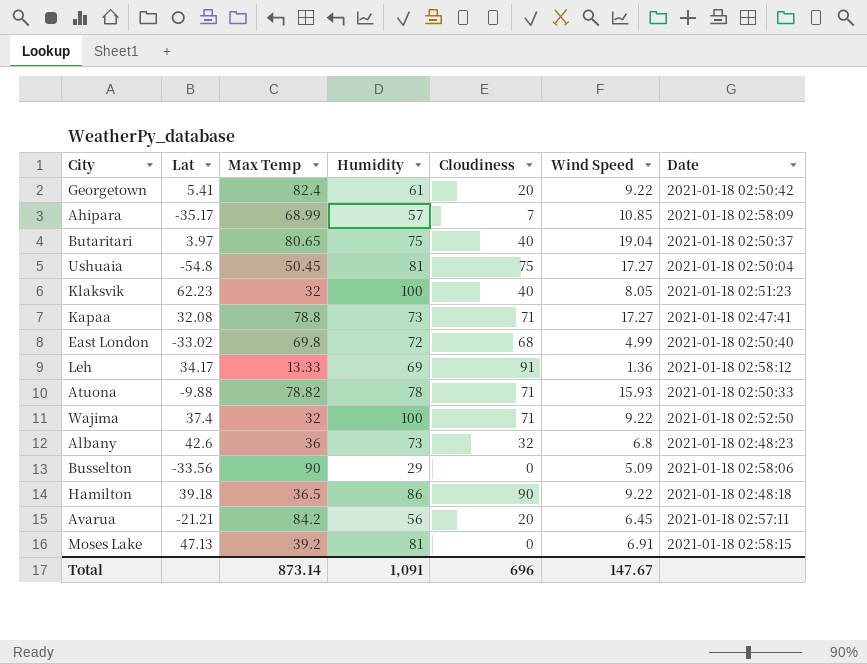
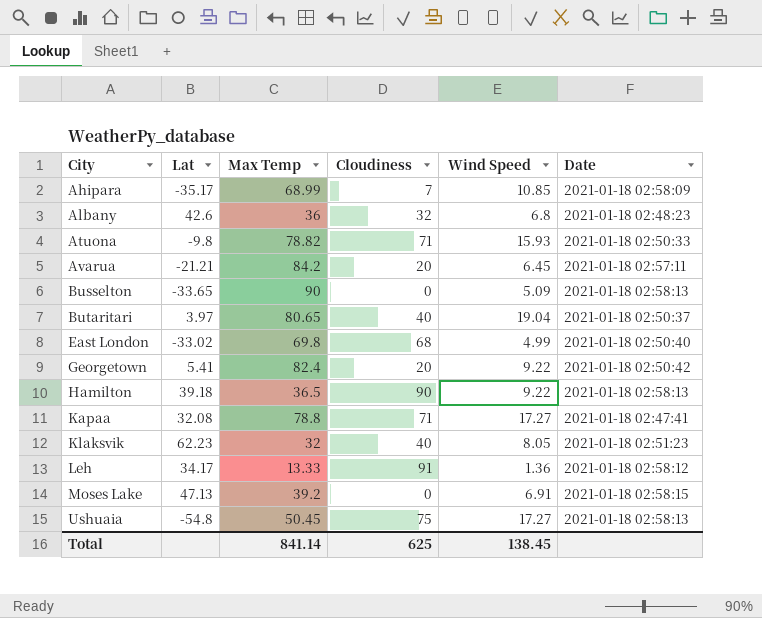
row order: none -> City ascending
column Humidity | position: 4 -> none
row Wajima: 37.4 | 32 | 100 | 71 | 9.22 | 2021-01-18 02:52:50 -> none
Atuona | Lat: -9.88 -> -9.8
Busselton | Lat: -33.56 -> -33.65
Busselton | Date: 2021-01-18 02:58:06 -> 2021-01-18 02:58:13
Hamilton | Date: 2021-01-18 02:48:18 -> 2021-01-18 02:58:13
Ushuaia | Date: 2021-01-18 02:50:04 -> 2021-01-18 02:58:13
Total | Max Temp: 873.14 -> 841.14
Total | Cloudiness: 696 -> 625
Total | Wind Speed: 147.67 -> 138.45

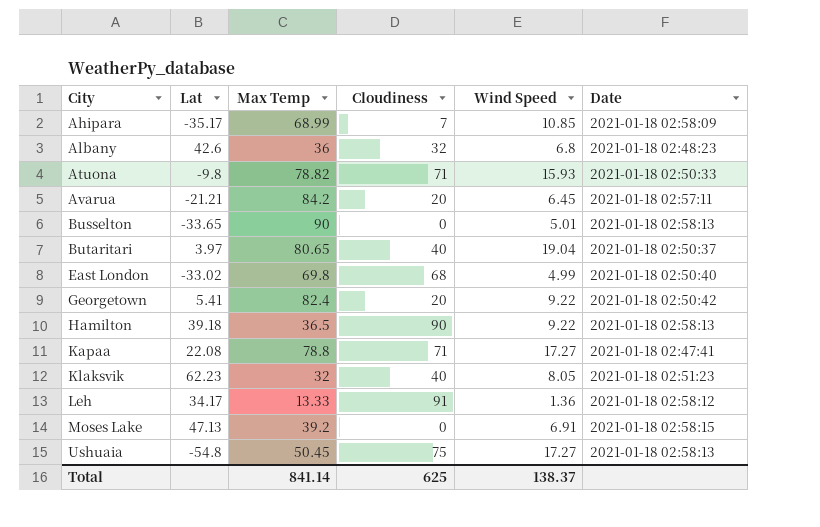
Busselton | Wind Speed: 5.09 -> 5.01
Kapaa | Lat: 32.08 -> 22.08
Total | Wind Speed: 138.45 -> 138.37

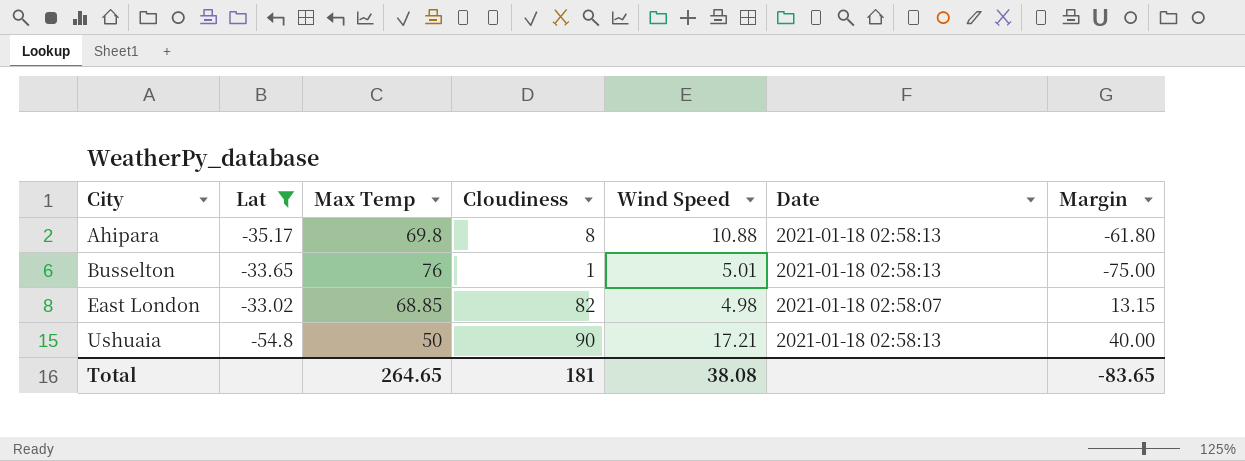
filter: none -> Lat <= -33.02
column Margin | formula: none -> [Cloudiness] - [Max Temp]
Ahipara | Max Temp: 68.99 -> 69.8
Ahipara | Cloudiness: 7 -> 8
Ahipara | Wind Speed: 10.85 -> 10.88
Ahipara | Date: 2021-01-18 02:58:09 -> 2021-01-18 02:58:13
Busselton | Max Temp: 90 -> 76
Busselton | Cloudiness: 0 -> 1
East London | Max Temp: 69.8 -> 68.85
East London | Cloudiness: 68 -> 82
East London | Wind Speed: 4.99 -> 4.98
East London | Date: 2021-01-18 02:50:40 -> 2021-01-18 02:58:07
Ushuaia | Max Temp: 50.45 -> 50
Ushuaia | Cloudiness: 75 -> 90
Ushuaia | Wind Speed: 17.27 -> 17.21
Total | Max Temp: 841.14 -> 264.65
Total | Cloudiness: 625 -> 181
Total | Wind Speed: 138.37 -> 38.08

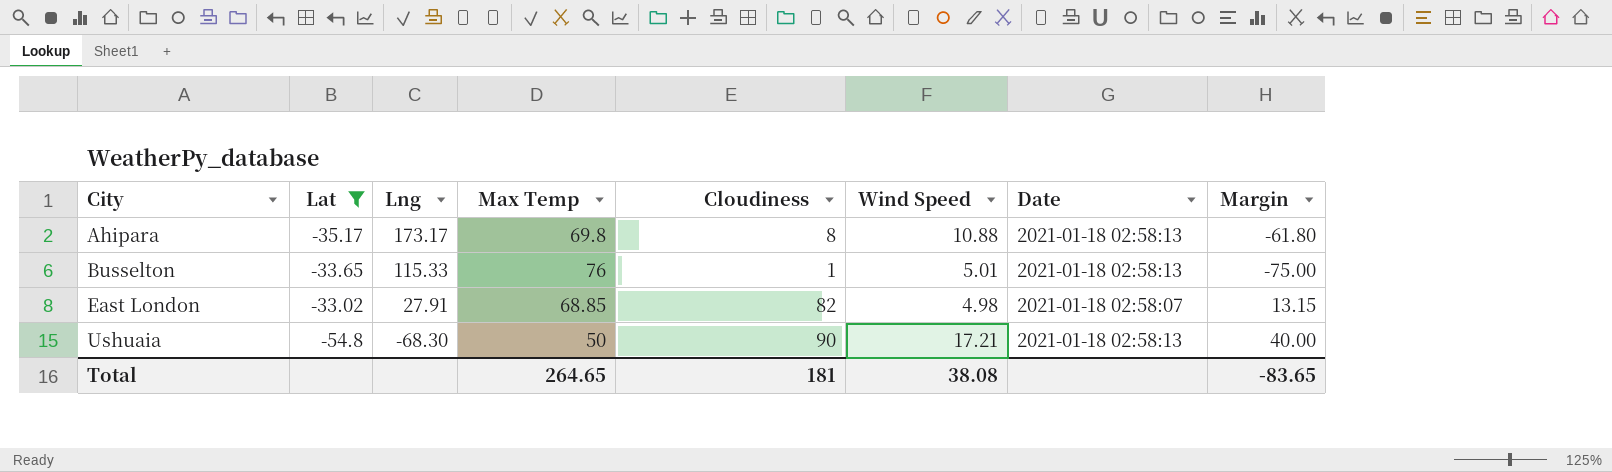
column Lng | position: none -> 3

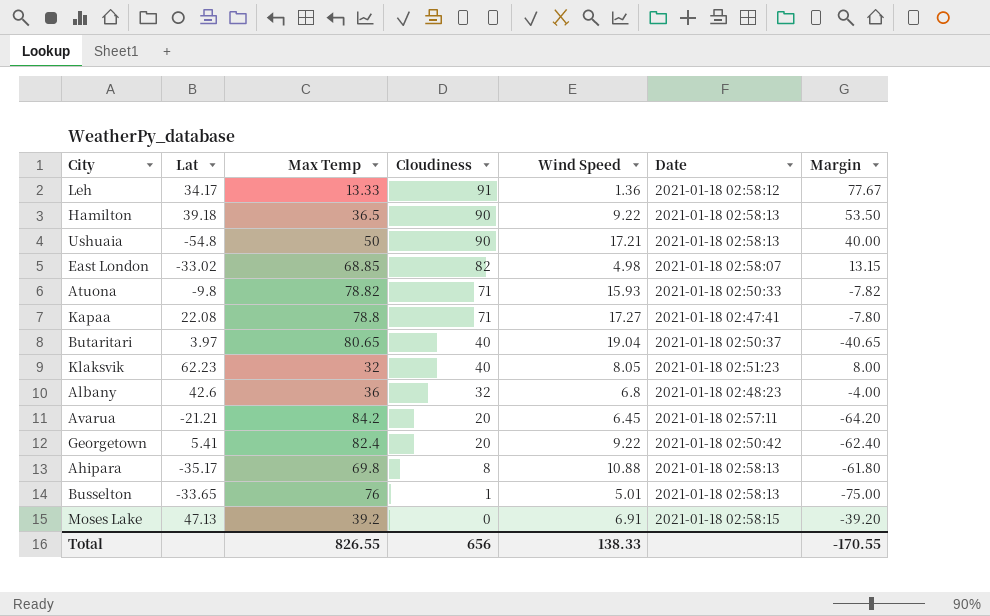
filter: Lat <= -33.02 -> none
row order: City ascending -> Cloudiness descending
column Lng | position: 3 -> none
Total | Max Temp: 264.65 -> 826.55
Total | Cloudiness: 181 -> 656
Total | Wind Speed: 38.08 -> 138.33
Total | Margin: -83.65 -> -170.55

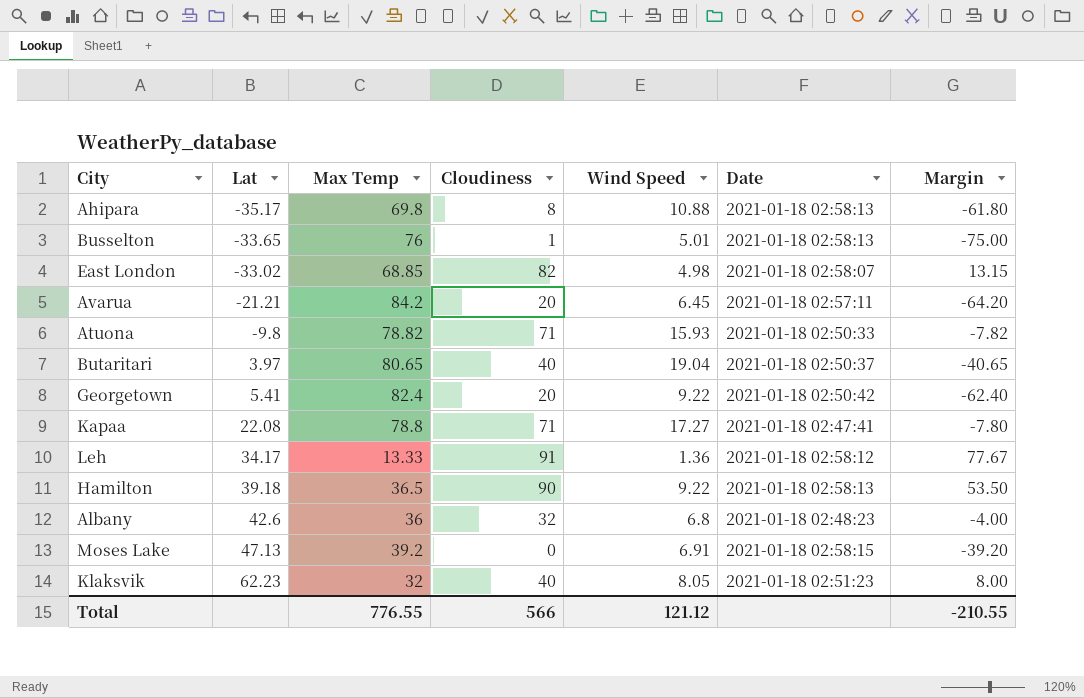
row order: Cloudiness descending -> Lat ascending
row Ushuaia: -54.8 | 50 | 90 | 17.21 | 2021-01-18 02:58:13 | 40.00 -> none
Total | Max Temp: 826.55 -> 776.55
Total | Cloudiness: 656 -> 566
Total | Wind Speed: 138.33 -> 121.12
Total | Margin: -170.55 -> -210.55

